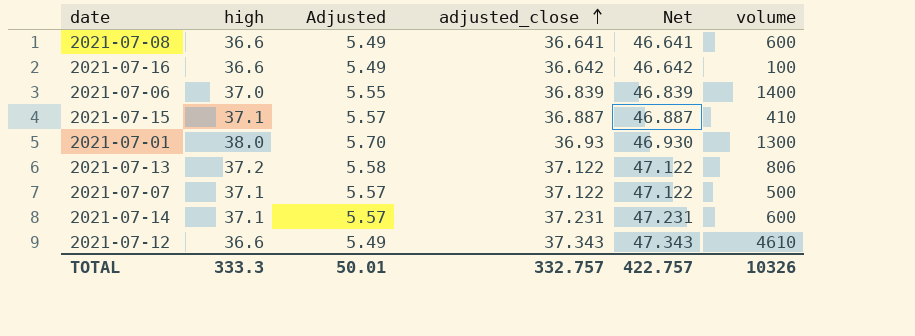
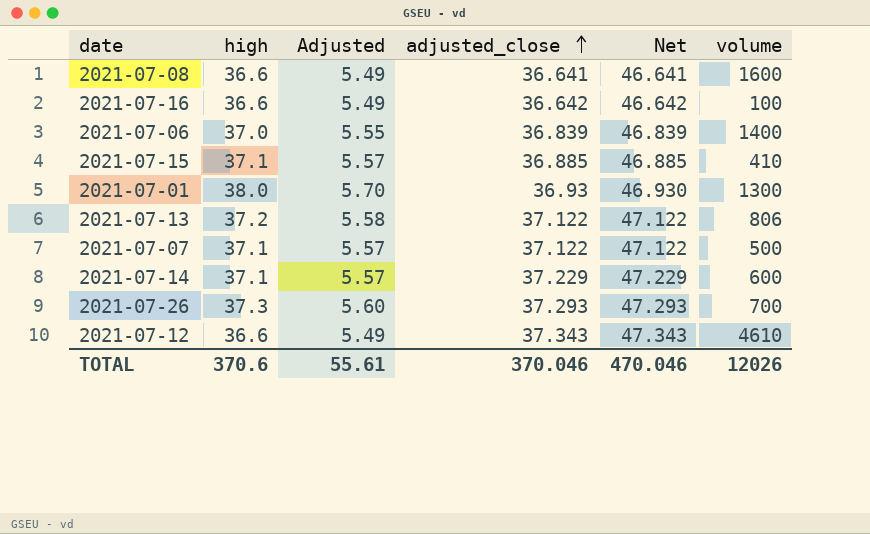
2021-07-08 | volume: 600 -> 1600
2021-07-15 | adjusted_close: 36.887 -> 36.885
2021-07-15 | Net: 46.887 -> 46.885
2021-07-14 | adjusted_close: 37.231 -> 37.229
2021-07-14 | Net: 47.231 -> 47.229
row 2021-07-26: none -> 37.3 | 5.60 | 37.293 | 47.293 | 700
TOTAL | high: 333.3 -> 370.6
TOTAL | Adjusted: 50.01 -> 55.61
TOTAL | adjusted_close: 332.757 -> 370.046
TOTAL | Net: 422.757 -> 470.046
TOTAL | volume: 10326 -> 12026

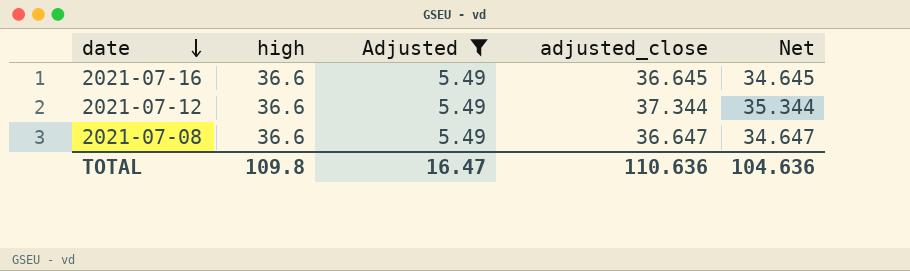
filter: none -> Adjusted = 5.49
row order: adjusted_close ascending -> date descending
column volume | position: 6 -> none
column Net | formula: [adjusted_close] + 10 -> [adjusted_close] - 2
2021-07-16 | adjusted_close: 36.642 -> 36.645
2021-07-12 | adjusted_close: 37.343 -> 37.344
2021-07-08 | adjusted_close: 36.641 -> 36.647
TOTAL | high: 370.6 -> 109.8
TOTAL | Adjusted: 55.61 -> 16.47
TOTAL | adjusted_close: 370.046 -> 110.636
TOTAL | Net: 470.046 -> 104.636

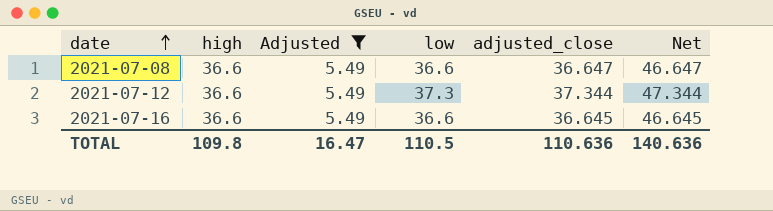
row order: date descending -> date ascending
column low | position: none -> 4
column Net | formula: [adjusted_close] - 2 -> [adjusted_close] + 10
TOTAL | Net: 104.636 -> 140.636

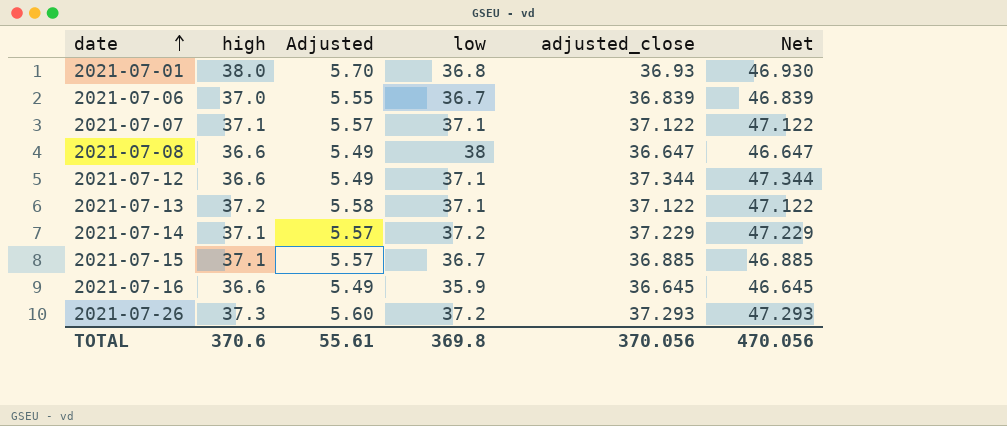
filter: Adjusted = 5.49 -> none
2021-07-08 | low: 36.6 -> 38
2021-07-12 | low: 37.3 -> 37.1
2021-07-16 | low: 36.6 -> 35.9
TOTAL | high: 109.8 -> 370.6
TOTAL | Adjusted: 16.47 -> 55.61
TOTAL | low: 110.5 -> 369.8
TOTAL | adjusted_close: 110.636 -> 370.056
TOTAL | Net: 140.636 -> 470.056

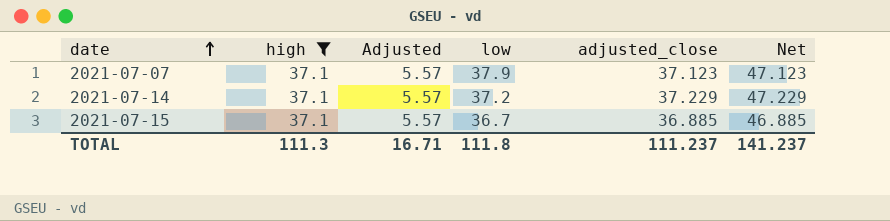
filter: none -> high = 37.1
2021-07-07 | low: 37.1 -> 37.9
2021-07-07 | adjusted_close: 37.122 -> 37.123
2021-07-07 | Net: 47.122 -> 47.123
TOTAL | high: 370.6 -> 111.3
TOTAL | Adjusted: 55.61 -> 16.71
TOTAL | low: 369.8 -> 111.8
TOTAL | adjusted_close: 370.056 -> 111.237
TOTAL | Net: 470.056 -> 141.237

